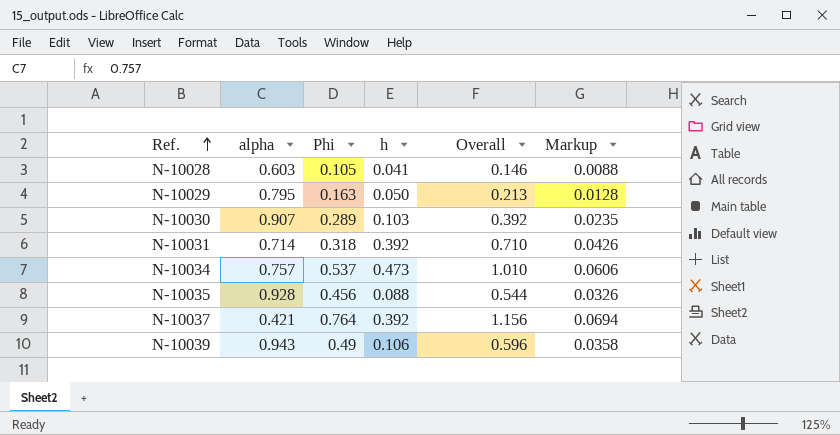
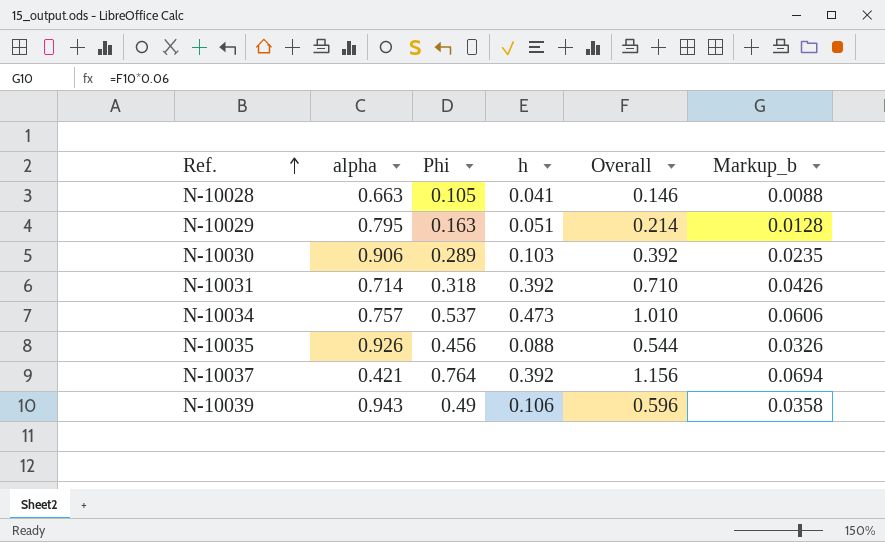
column name: Markup -> Markup_b
N-10028 | alpha: 0.603 -> 0.663
N-10029 | h: 0.050 -> 0.051
N-10029 | Overall: 0.213 -> 0.214
N-10030 | alpha: 0.907 -> 0.906
N-10035 | alpha: 0.928 -> 0.926

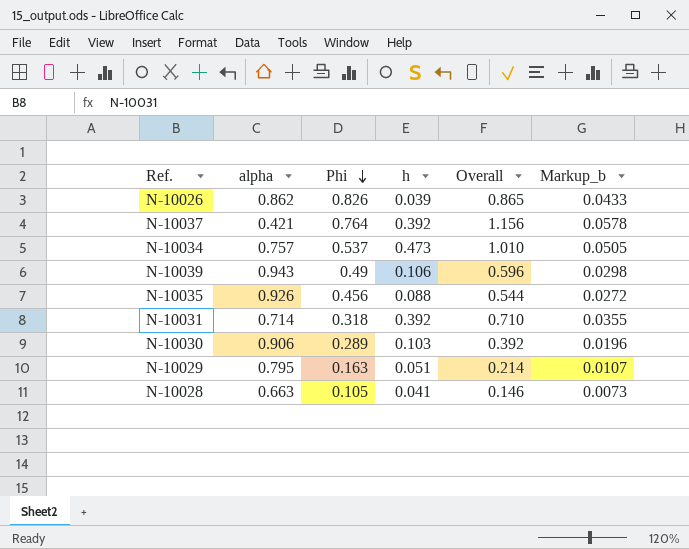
row order: Ref. ascending -> Phi descending
column Markup_b | formula: [Overall] * 0.06 -> [Overall] * 0.05
row N-10026: none -> 0.862 | 0.826 | 0.039 | 0.865 | 0.0433

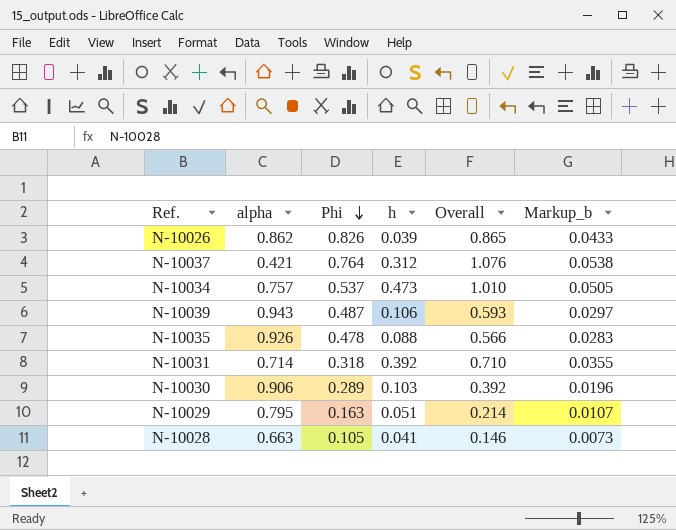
N-10037 | h: 0.392 -> 0.312
N-10037 | Overall: 1.156 -> 1.076
N-10037 | Markup_b: 0.0578 -> 0.0538
N-10039 | Phi: 0.49 -> 0.487
N-10039 | Overall: 0.596 -> 0.593
N-10039 | Markup_b: 0.0298 -> 0.0297
N-10035 | Phi: 0.456 -> 0.478
N-10035 | Overall: 0.544 -> 0.566
N-10035 | Markup_b: 0.0272 -> 0.0283

